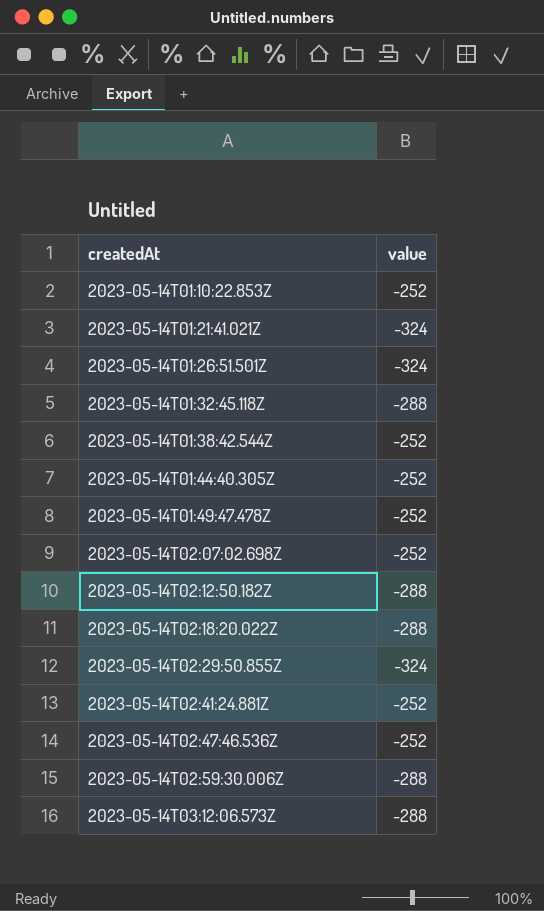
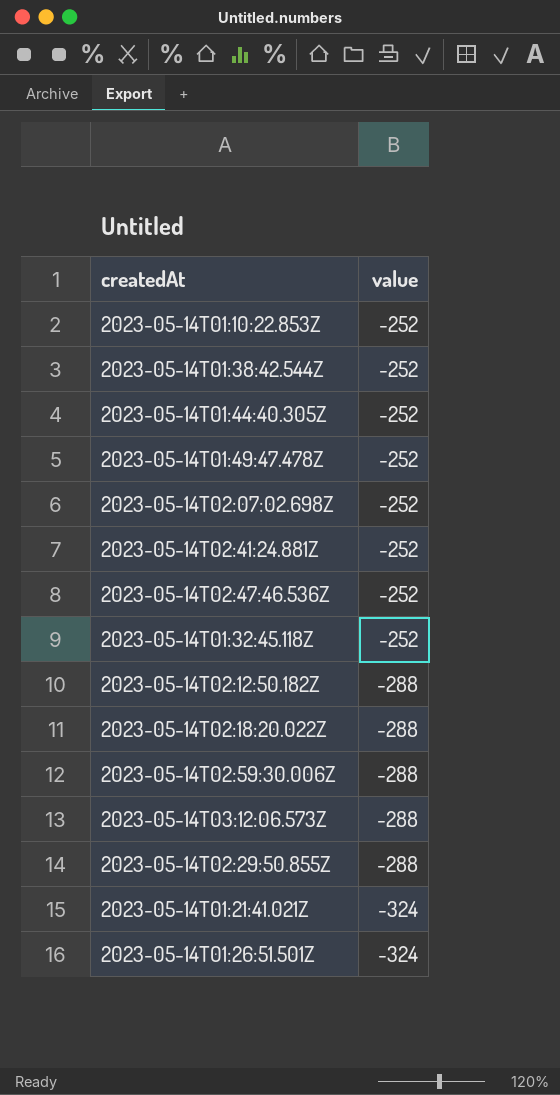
row order: createdAt ascending -> value descending
2023-05-14T01:32:45.118Z | value: -288 -> -252
2023-05-14T02:29:50.855Z | value: -324 -> -288

